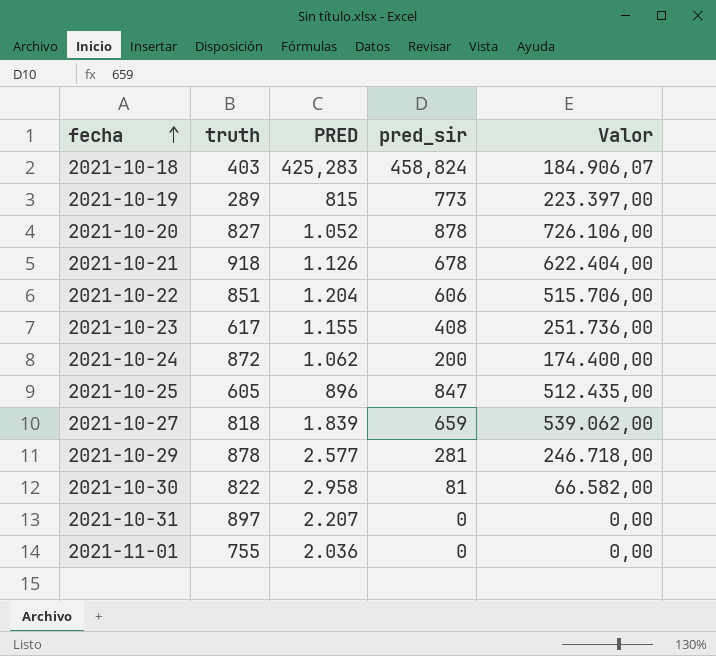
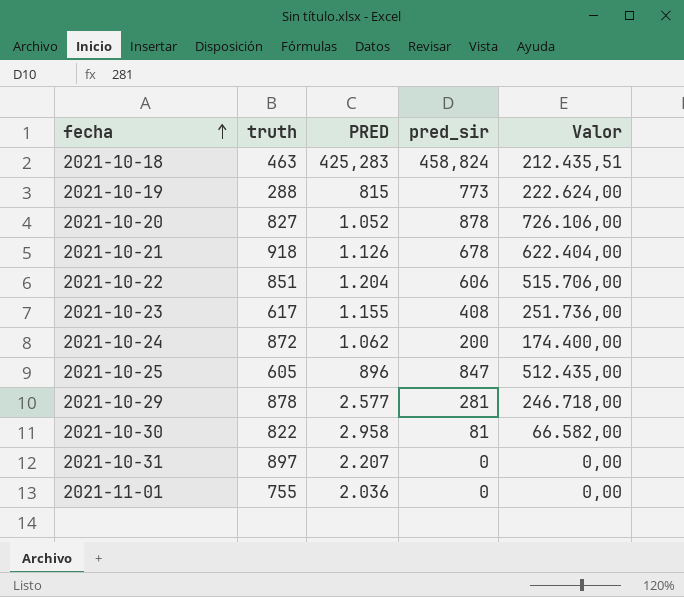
row 2021-10-27: 818 | 1.839 | 659 | 539.062,00 -> none
2021-10-18 | truth: 403 -> 463
2021-10-18 | Valor: 184.906,07 -> 212.435,51
2021-10-19 | truth: 289 -> 288
2021-10-19 | Valor: 223.397,00 -> 222.624,00

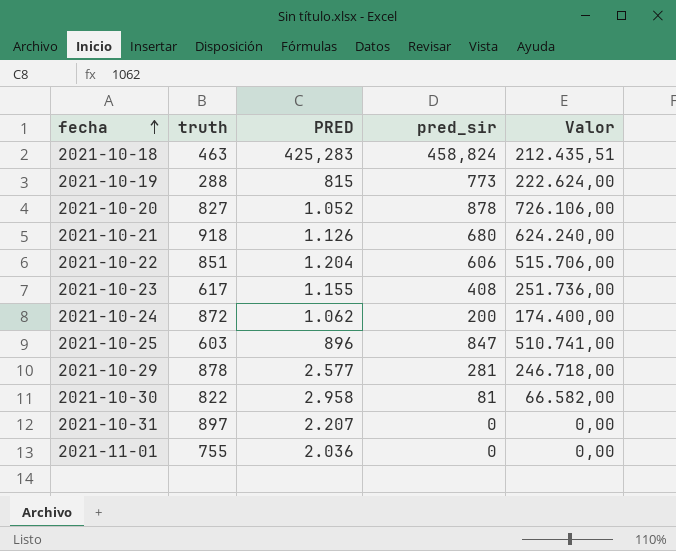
2021-10-21 | pred_sir: 678 -> 680
2021-10-21 | Valor: 622.404,00 -> 624.240,00
2021-10-25 | truth: 605 -> 603
2021-10-25 | Valor: 512.435,00 -> 510.741,00

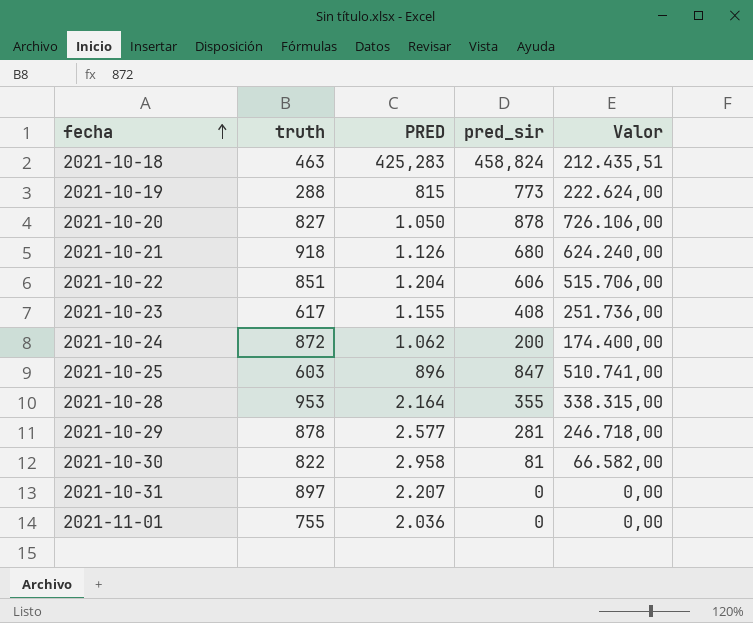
2021-10-20 | PRED: 1.052 -> 1.050
row 2021-10-28: none -> 953 | 2.164 | 355 | 338.315,00

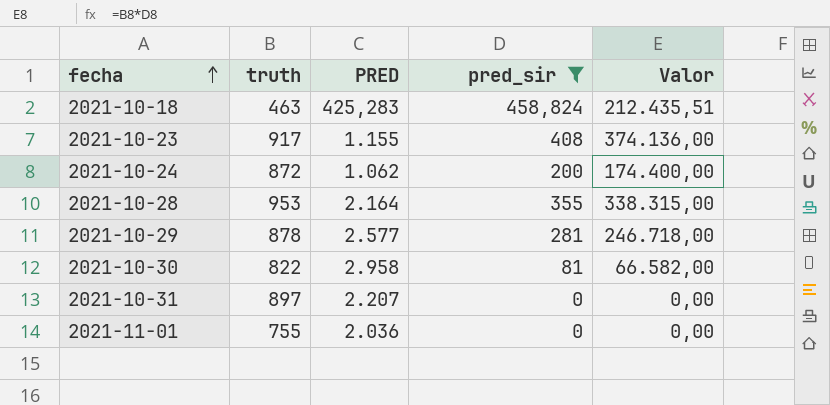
filter: none -> pred_sir <= 458,824
2021-10-23 | truth: 617 -> 917
2021-10-23 | Valor: 251.736,00 -> 374.136,00

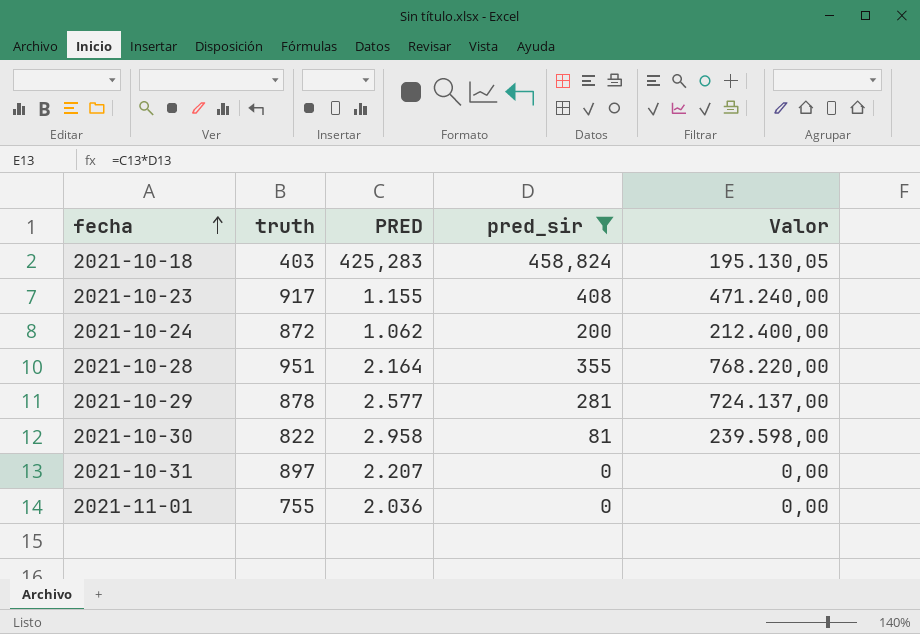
column Valor | formula: [truth] * [pred_sir] -> [PRED] * [pred_sir]
2021-10-18 | truth: 463 -> 403
2021-10-28 | truth: 953 -> 951

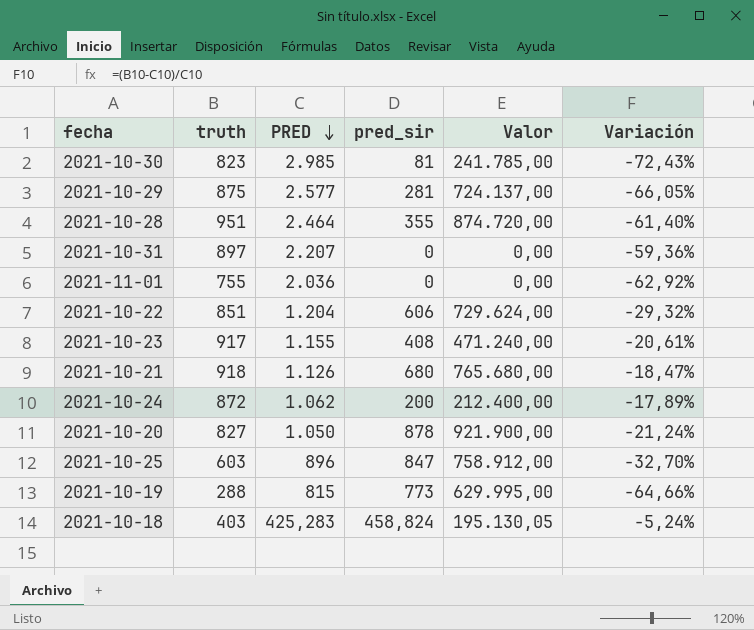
filter: pred_sir <= 458,824 -> none
row order: fecha ascending -> PRED descending
column Variación | formula: none -> ([truth] - [PRED]) / [PRED]
2021-10-30 | truth: 822 -> 823
2021-10-30 | PRED: 2.958 -> 2.985
2021-10-30 | Valor: 239.598,00 -> 241.785,00
2021-10-29 | truth: 878 -> 875
2021-10-28 | PRED: 2.164 -> 2.464
2021-10-28 | Valor: 768.220,00 -> 874.720,00

